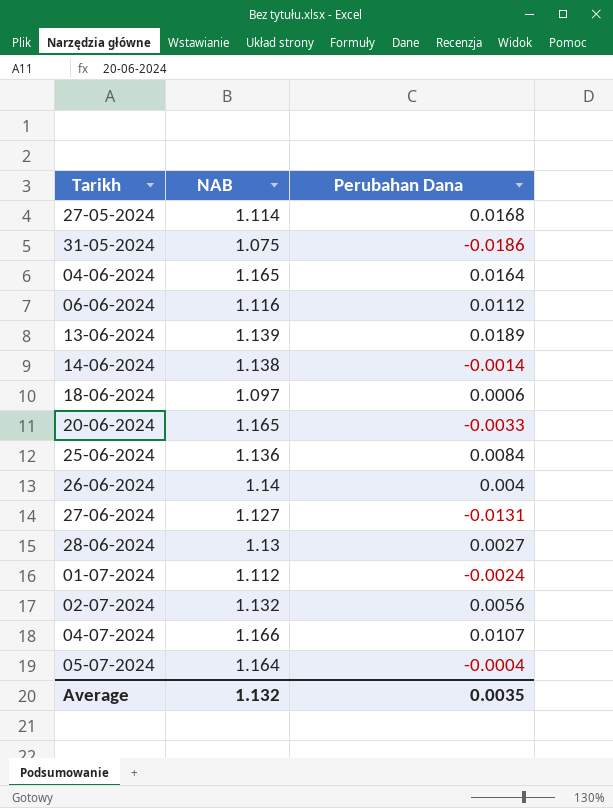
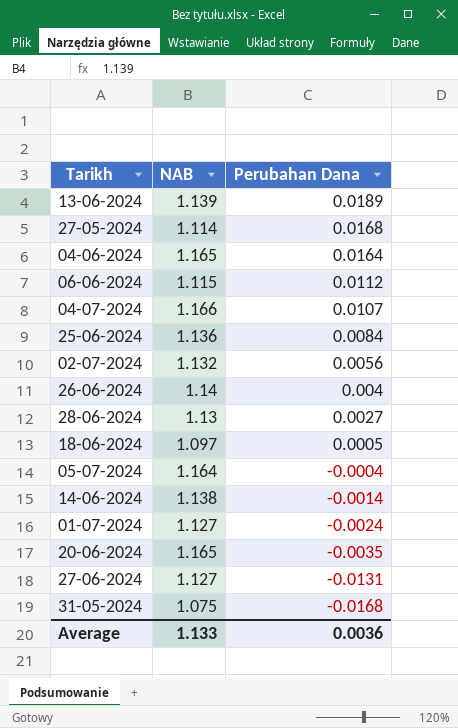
row order: Tarikh ascending -> Perubahan Dana descending
06-06-2024 | NAB: 1.116 -> 1.115
18-06-2024 | Perubahan Dana: 0.0006 -> 0.0005
01-07-2024 | NAB: 1.112 -> 1.127
20-06-2024 | Perubahan Dana: -0.0033 -> -0.0035
31-05-2024 | Perubahan Dana: -0.0186 -> -0.0168
Average | NAB: 1.132 -> 1.133
Average | Perubahan Dana: 0.0035 -> 0.0036

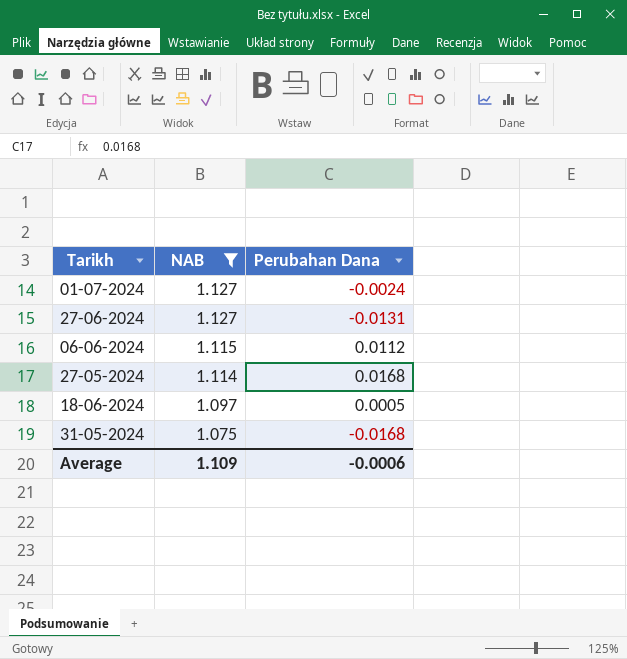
filter: none -> NAB <= 1.127
row order: Perubahan Dana descending -> NAB descending
Average | NAB: 1.133 -> 1.109
Average | Perubahan Dana: 0.0036 -> -0.0006

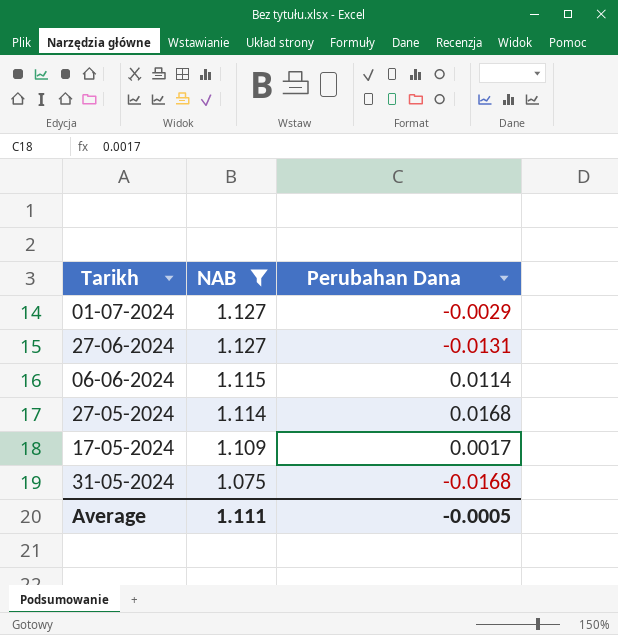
row 18-06-2024: 1.097 | 0.0005 -> none
01-07-2024 | Perubahan Dana: -0.0024 -> -0.0029
06-06-2024 | Perubahan Dana: 0.0112 -> 0.0114
row 17-05-2024: none -> 1.109 | 0.0017
Average | NAB: 1.109 -> 1.111
Average | Perubahan Dana: -0.0006 -> -0.0005

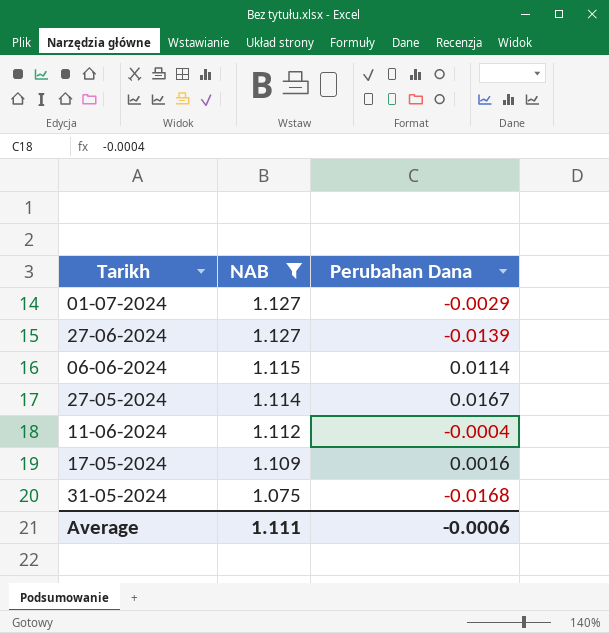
27-06-2024 | Perubahan Dana: -0.0131 -> -0.0139
27-05-2024 | Perubahan Dana: 0.0168 -> 0.0167
row 11-06-2024: none -> 1.112 | -0.0004
17-05-2024 | Perubahan Dana: 0.0017 -> 0.0016
Average | Perubahan Dana: -0.0005 -> -0.0006

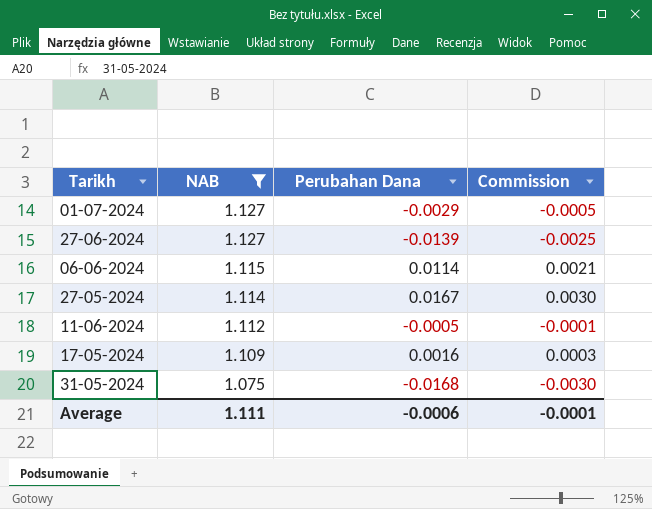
column Commission | formula: none -> [Perubahan Dana] * 0.18
11-06-2024 | Perubahan Dana: -0.0004 -> -0.0005

